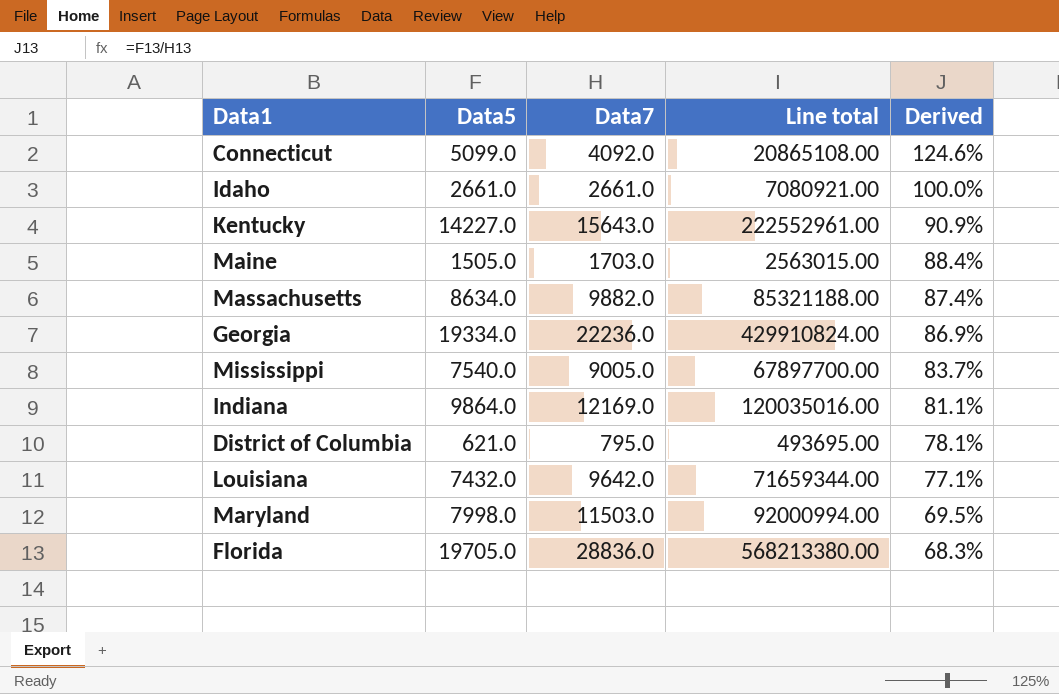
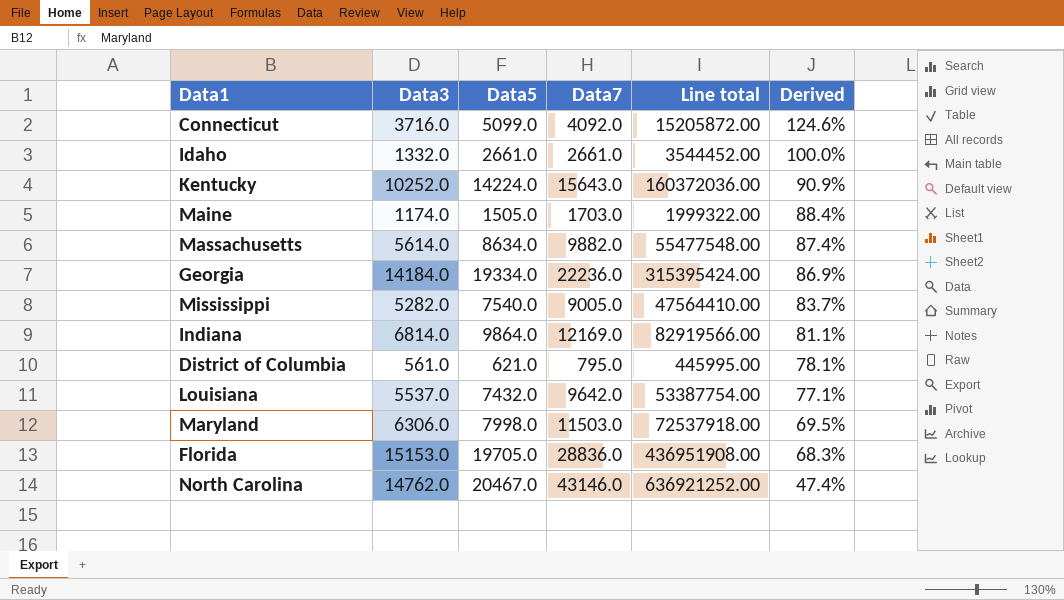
column Data3 | position: none -> 2
column Line total | formula: [Data5] * [Data7] -> [Data3] * [Data7]
Kentucky | Data5: 14227.0 -> 14224.0
row North Carolina: none -> 14762.0 | 20467.0 | 43146.0 | 636921252.00 | 47.4%

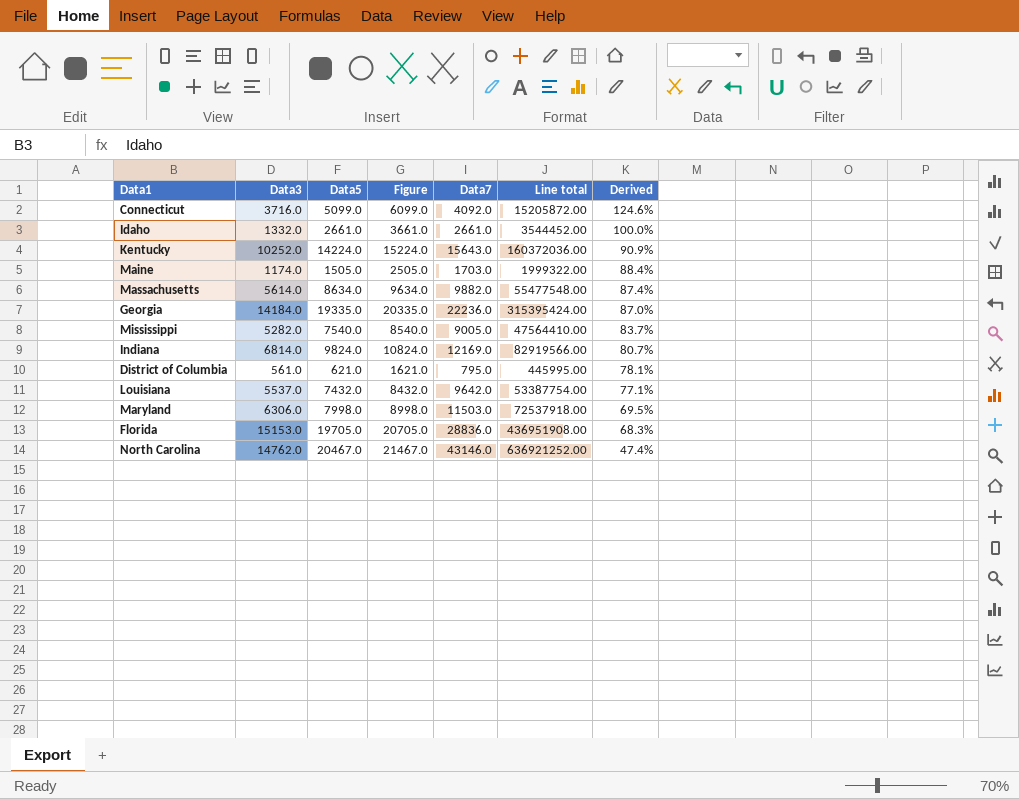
column Figure | formula: none -> [Data5] + 1000
Georgia | Data5: 19334.0 -> 19335.0
Georgia | Derived: 86.9% -> 87.0%
Indiana | Data5: 9864.0 -> 9824.0
Indiana | Derived: 81.1% -> 80.7%

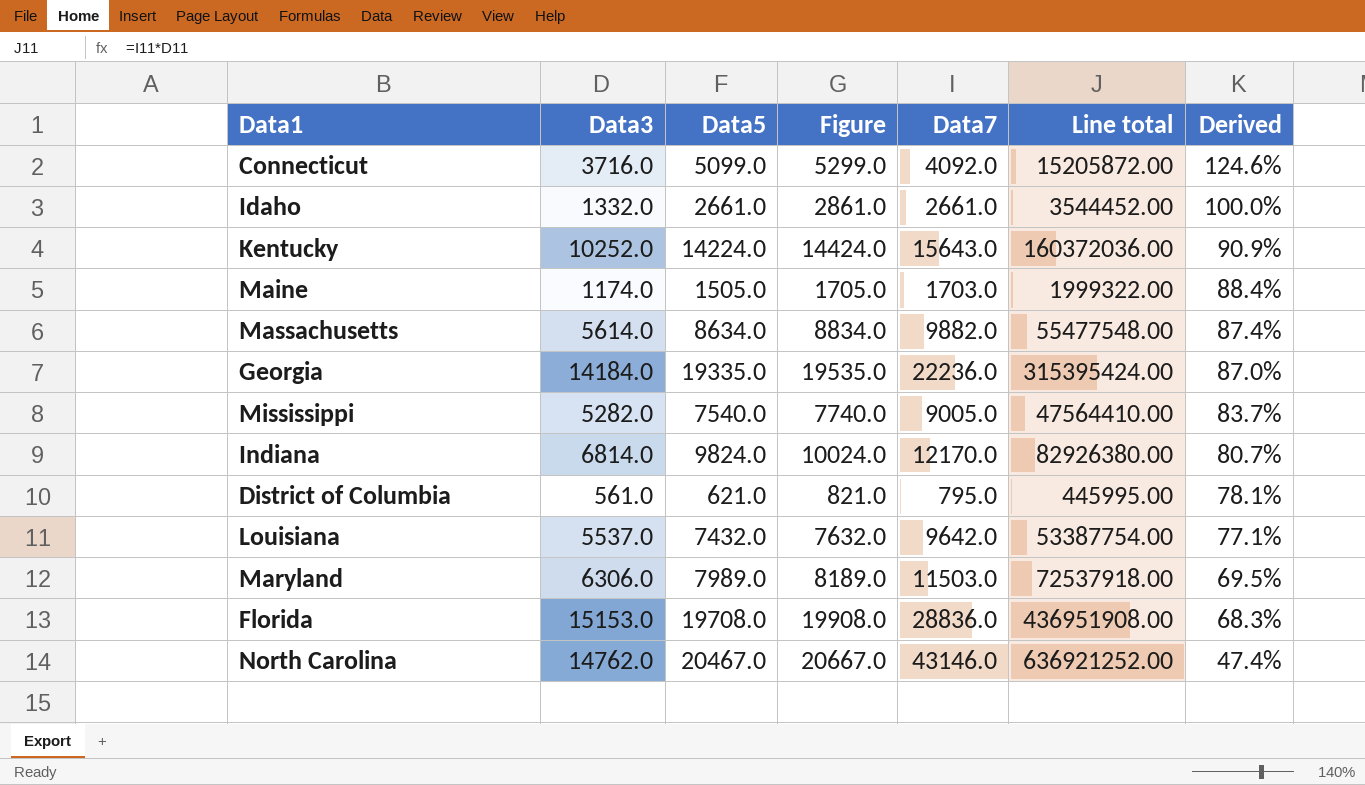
column Figure | formula: [Data5] + 1000 -> [Data5] + 200
Indiana | Data7: 12169.0 -> 12170.0
Indiana | Line total: 82919566.00 -> 82926380.00
Maryland | Data5: 7998.0 -> 7989.0
Florida | Data5: 19705.0 -> 19708.0

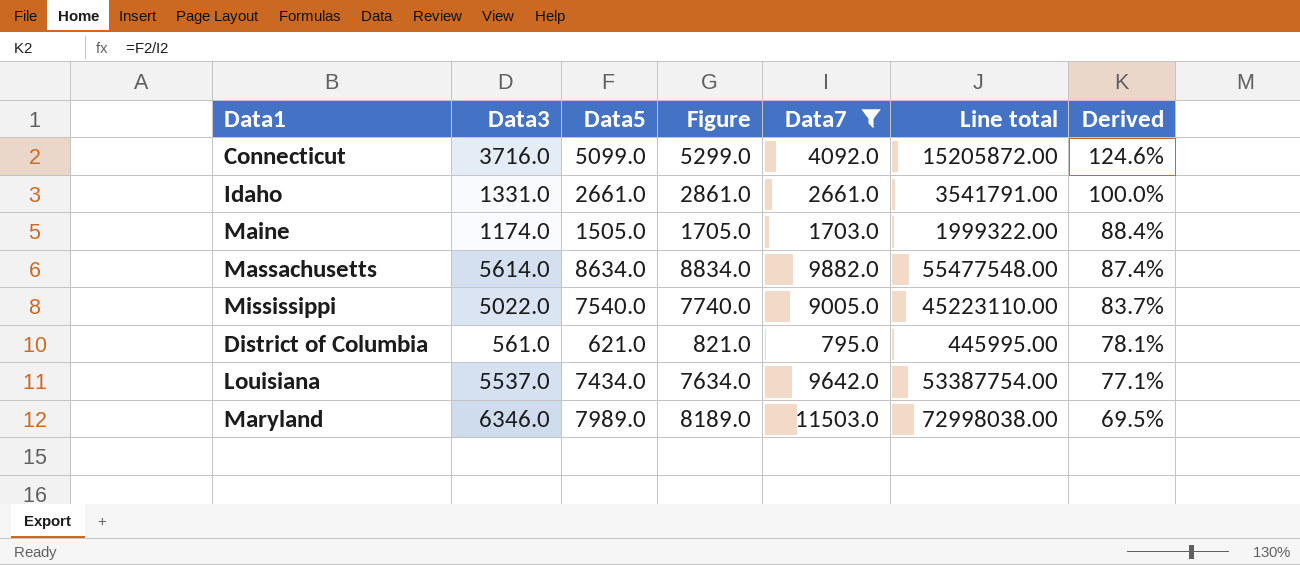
filter: none -> Data7 <= 11503.0
Idaho | Data3: 1332.0 -> 1331.0
Idaho | Line total: 3544452.00 -> 3541791.00
Mississippi | Data3: 5282.0 -> 5022.0
Mississippi | Line total: 47564410.00 -> 45223110.00
Louisiana | Data5: 7432.0 -> 7434.0
Louisiana | Figure: 7632.0 -> 7634.0
Maryland | Data3: 6306.0 -> 6346.0
Maryland | Line total: 72537918.00 -> 72998038.00

